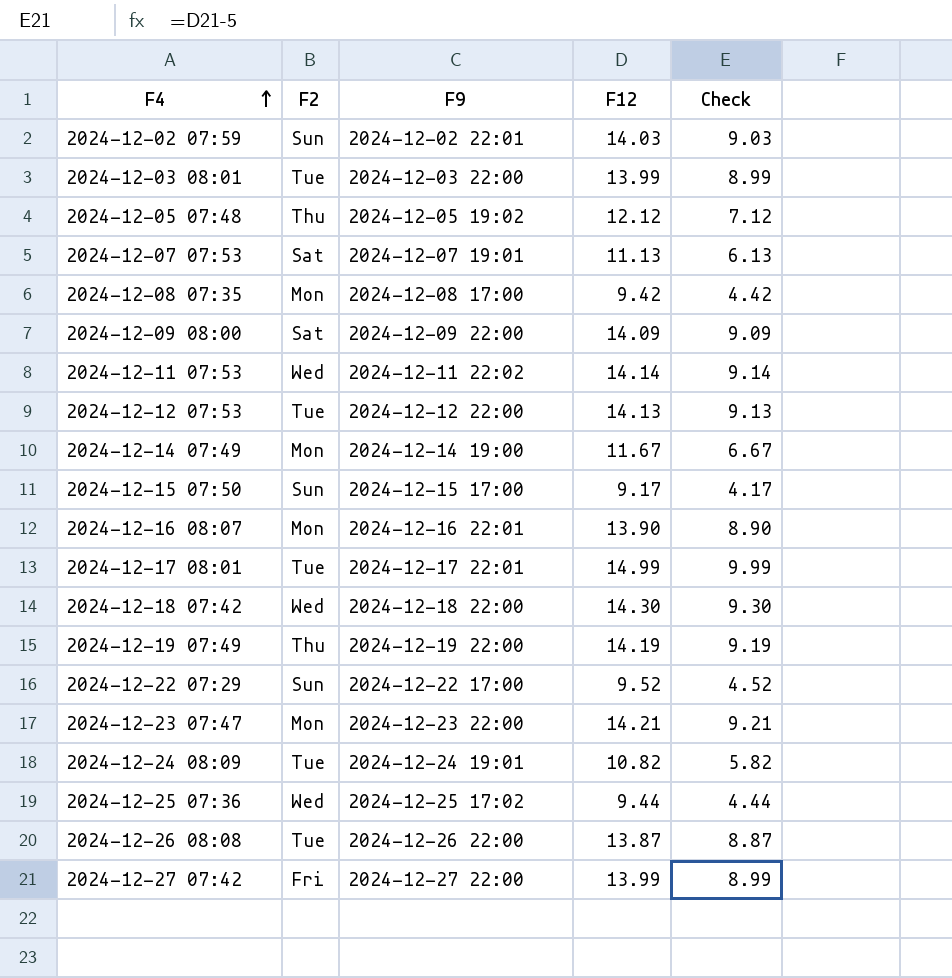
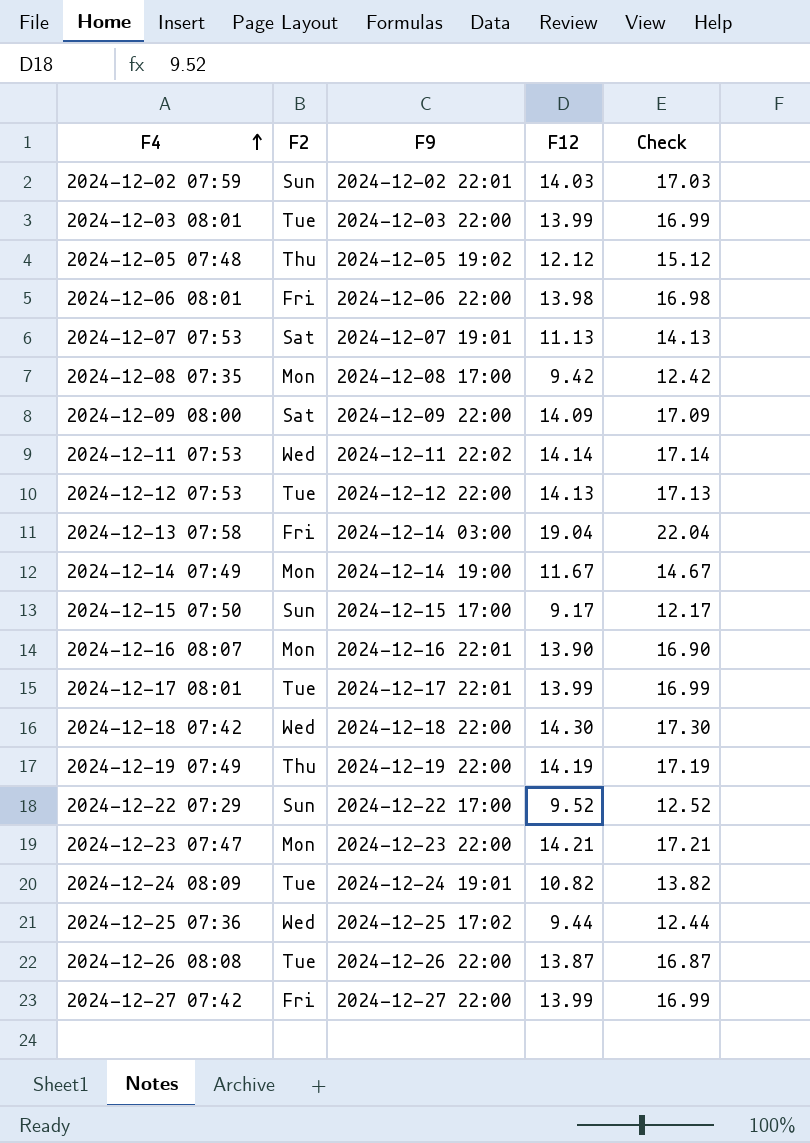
column Check | formula: [F12] - 5 -> [F12] + 3
row 2024-12-06 08:01: none -> Fri | 2024-12-06 22:00 | 13.98 | 16.98
row 2024-12-13 07:58: none -> Fri | 2024-12-14 03:00 | 19.04 | 22.04
2024-12-17 08:01 | F12: 14.99 -> 13.99

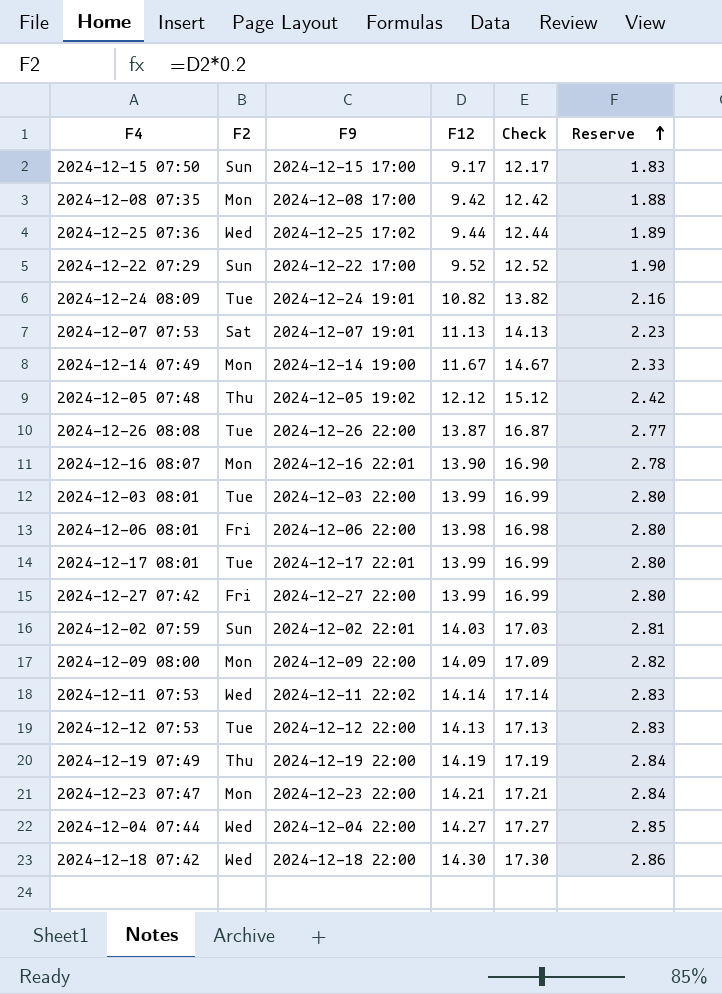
row order: F4 ascending -> Reserve ascending
column Reserve | formula: none -> [F12] * 0.2
row 2024-12-13 07:58: Fri | 2024-12-14 03:00 | 19.04 | 22.04 -> none
2024-12-09 08:00 | F2: Sat -> Mon
row 2024-12-04 07:44: none -> Wed | 2024-12-04 22:00 | 14.27 | 17.27 | 2.85

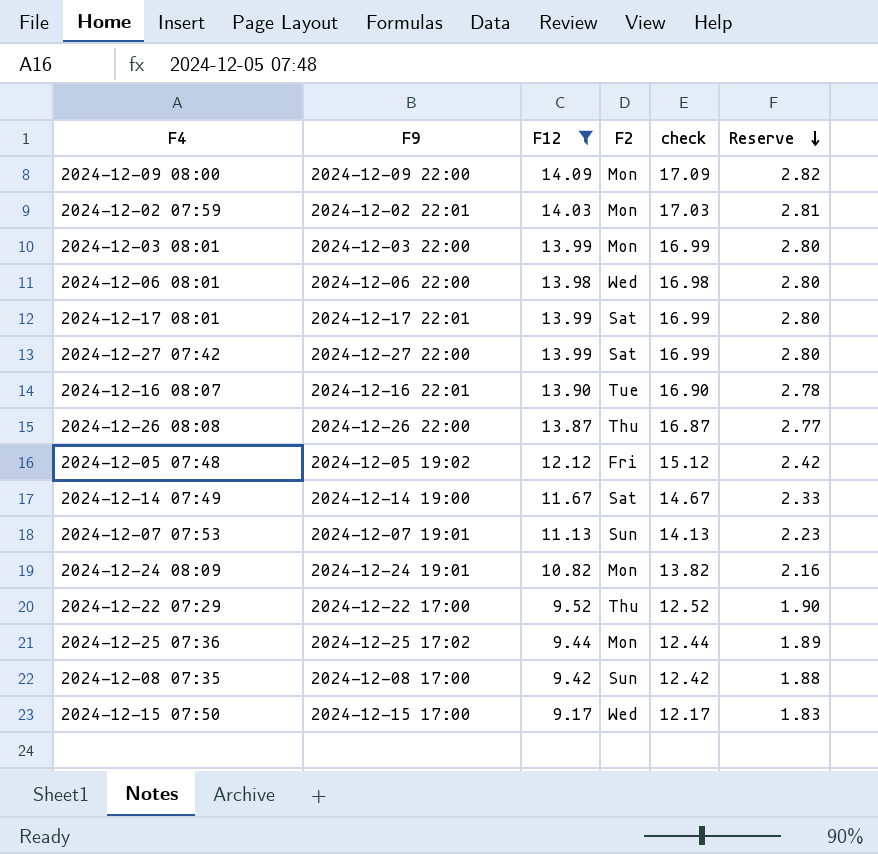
filter: none -> F12 <= 14.09
row order: Reserve ascending -> Reserve descending
column F2 | position: 2 -> 4
column name: Check -> check
2024-12-02 07:59 | F2: Sun -> Mon
2024-12-03 08:01 | F2: Tue -> Mon
2024-12-06 08:01 | F2: Fri -> Wed
2024-12-17 08:01 | F2: Tue -> Sat
2024-12-27 07:42 | F2: Fri -> Sat
2024-12-16 08:07 | F2: Mon -> Tue
2024-12-26 08:08 | F2: Tue -> Thu
2024-12-05 07:48 | F2: Thu -> Fri
2024-12-14 07:49 | F2: Mon -> Sat
2024-12-07 07:53 | F2: Sat -> Sun
2024-12-24 08:09 | F2: Tue -> Mon
2024-12-22 07:29 | F2: Sun -> Thu
2024-12-25 07:36 | F2: Wed -> Mon
2024-12-08 07:35 | F2: Mon -> Sun
2024-12-15 07:50 | F2: Sun -> Wed

